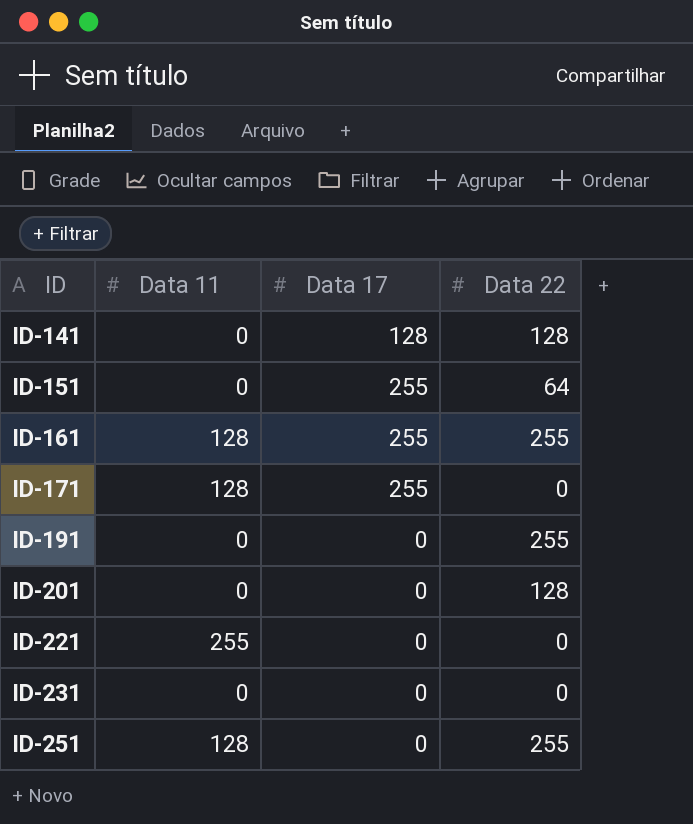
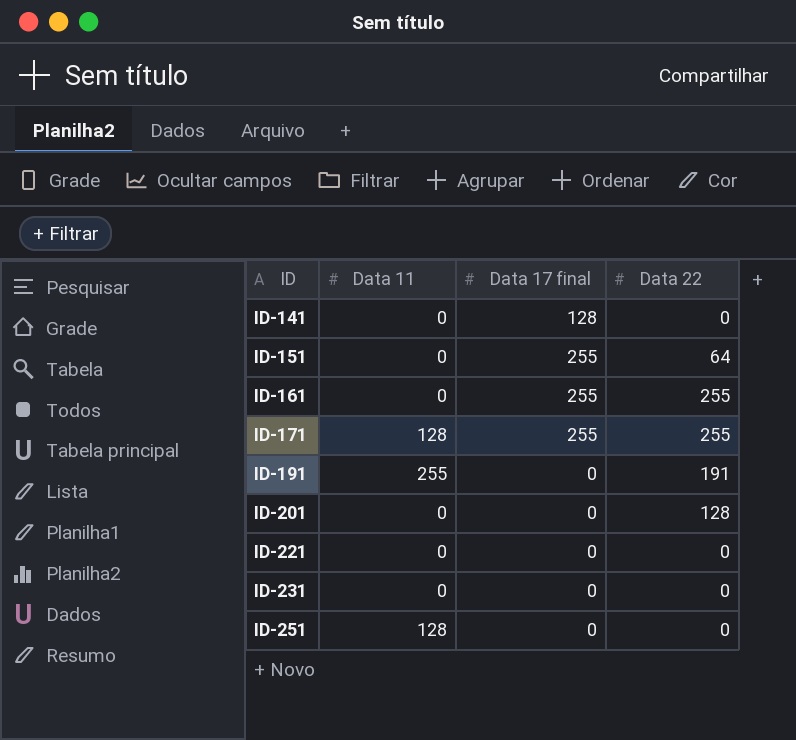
column name: Data 17 -> Data 17 final
ID-141 | Data 22: 128 -> 0
ID-161 | Data 11: 128 -> 0
ID-171 | Data 22: 0 -> 255
ID-191 | Data 11: 0 -> 255
ID-191 | Data 22: 255 -> 191
ID-221 | Data 11: 255 -> 0
ID-251 | Data 22: 255 -> 0

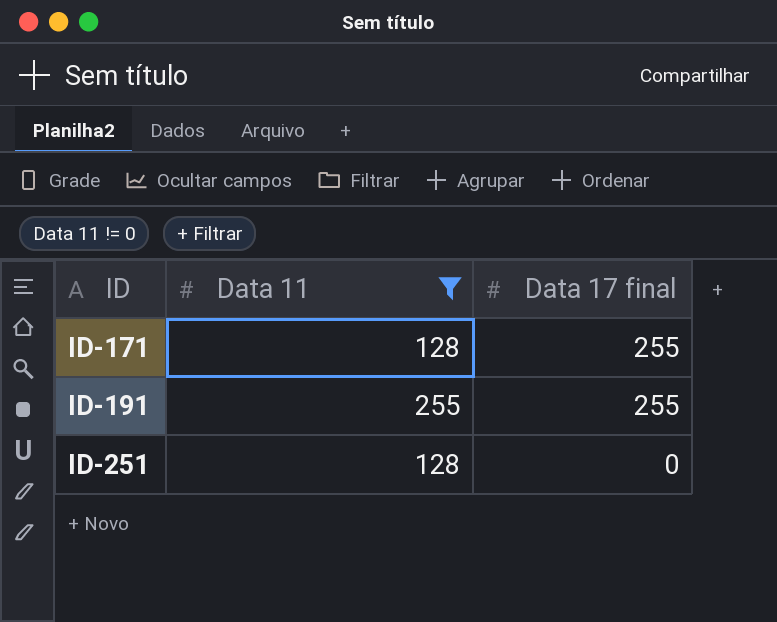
filter: none -> Data 11 != 0
column Data 22 | position: 4 -> none
ID-191 | Data 17 final: 0 -> 255

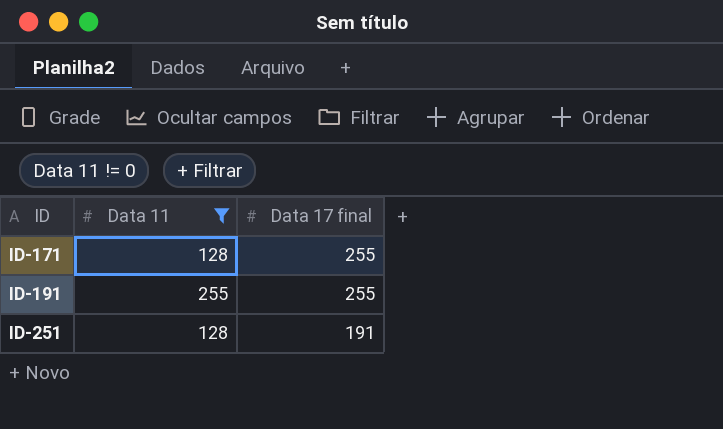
ID-251 | Data 17 final: 0 -> 191

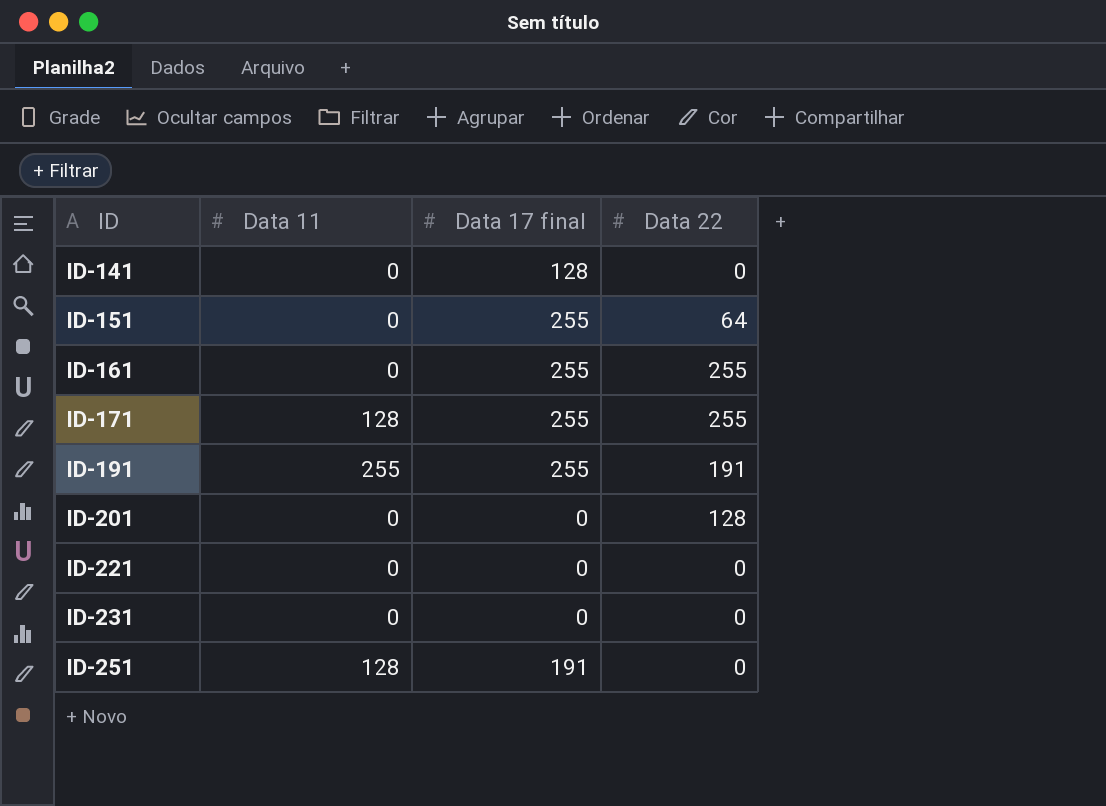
filter: Data 11 != 0 -> none
column Data 22 | position: none -> 4

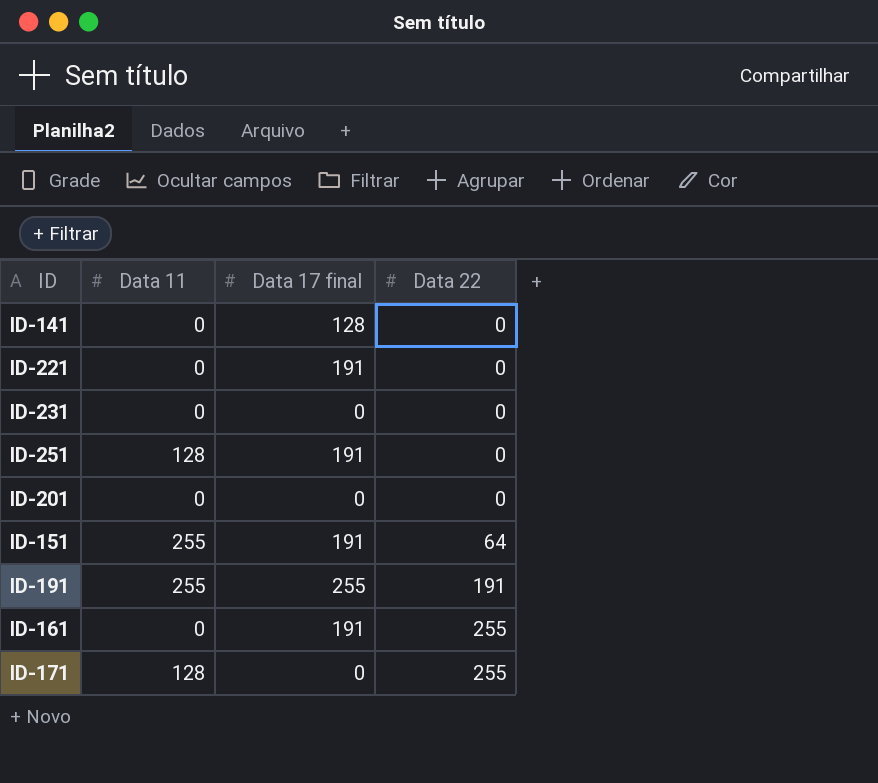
row order: ID ascending -> Data 22 ascending
ID-221 | Data 17 final: 0 -> 191
ID-201 | Data 22: 128 -> 0
ID-151 | Data 11: 0 -> 255
ID-151 | Data 17 final: 255 -> 191
ID-161 | Data 17 final: 255 -> 191
ID-171 | Data 17 final: 255 -> 0

